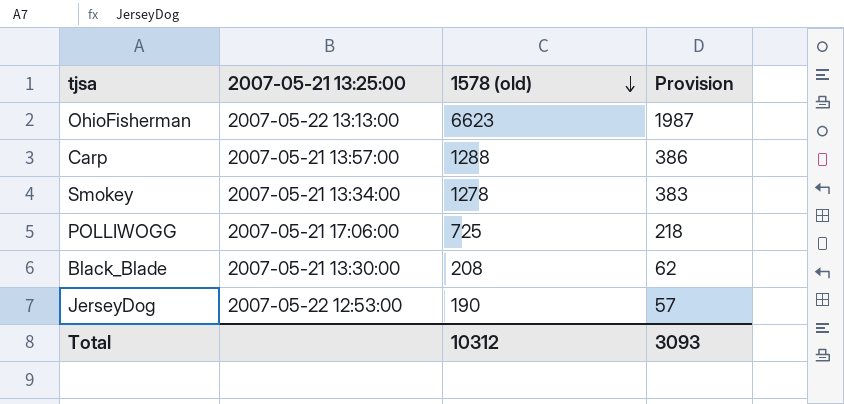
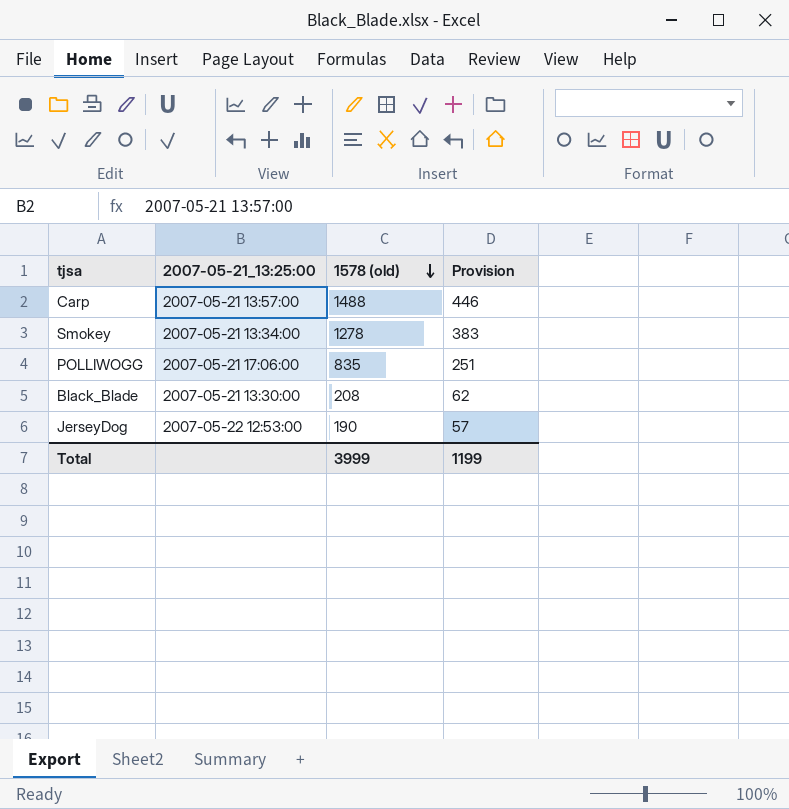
column name: 2007-05-21 13:25:00 -> 2007-05-21_13:25:00
row OhioFisherman: 2007-05-22 13:13:00 | 6623 | 1987 -> none
Carp | 1578 (old): 1288 -> 1488
Carp | Provision: 386 -> 446
POLLIWOGG | 1578 (old): 725 -> 835
POLLIWOGG | Provision: 218 -> 251
Total | 1578 (old): 10312 -> 3999
Total | Provision: 3093 -> 1199

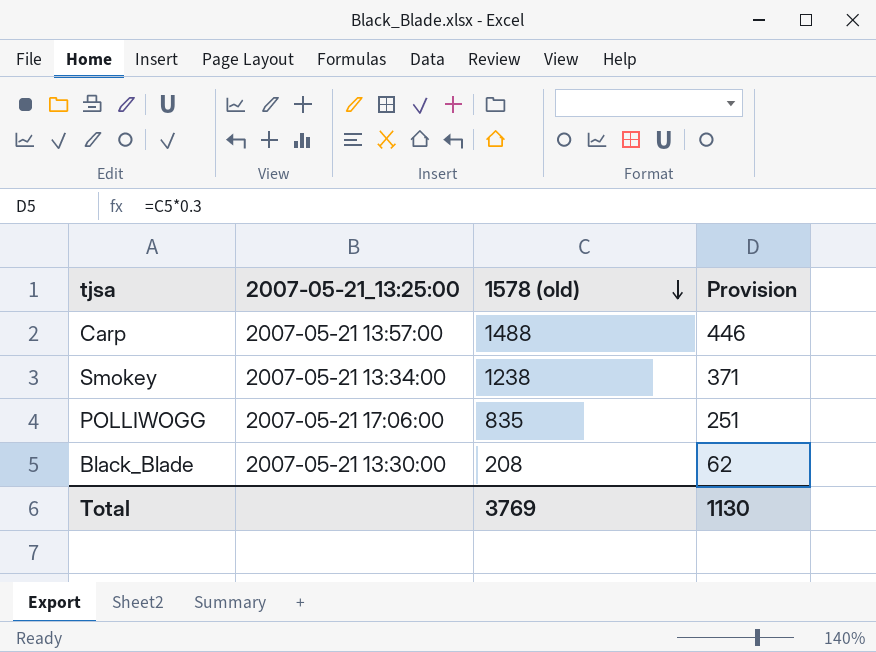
row JerseyDog: 2007-05-22 12:53:00 | 190 | 57 -> none
Smokey | 1578 (old): 1278 -> 1238
Smokey | Provision: 383 -> 371
Total | 1578 (old): 3999 -> 3769
Total | Provision: 1199 -> 1130

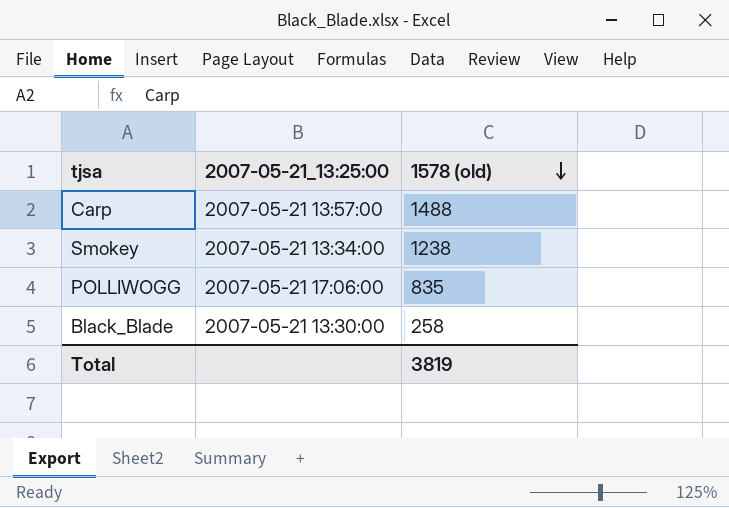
column Provision | formula: [1578 (old)] * 0.3 -> none
Black_Blade | 1578 (old): 208 -> 258
Total | 1578 (old): 3769 -> 3819

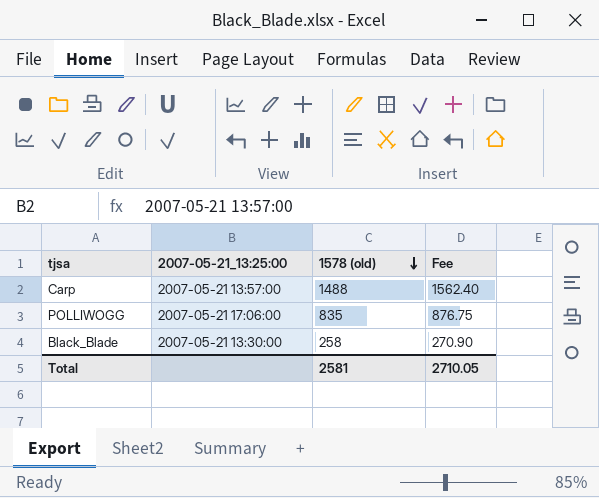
column Fee | formula: none -> [1578 (old)] * 1.05
row Smokey: 2007-05-21 13:34:00 | 1238 -> none
Total | 1578 (old): 3819 -> 2581

